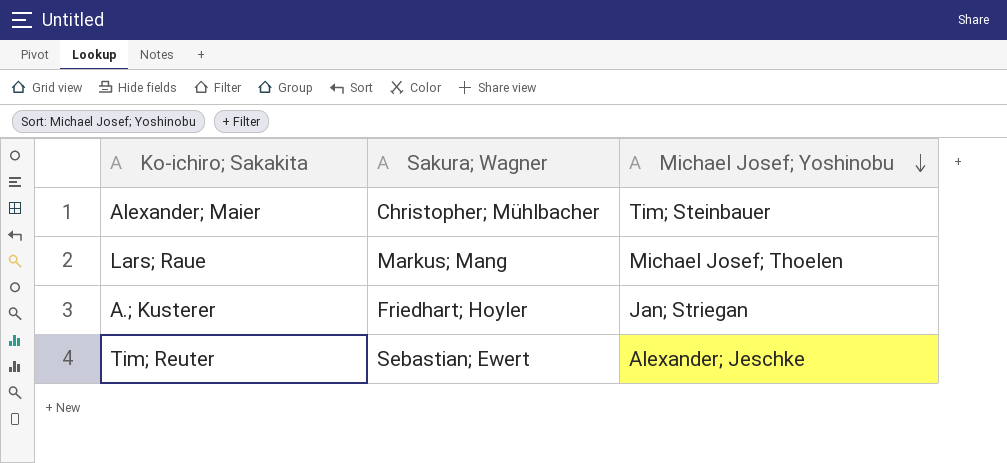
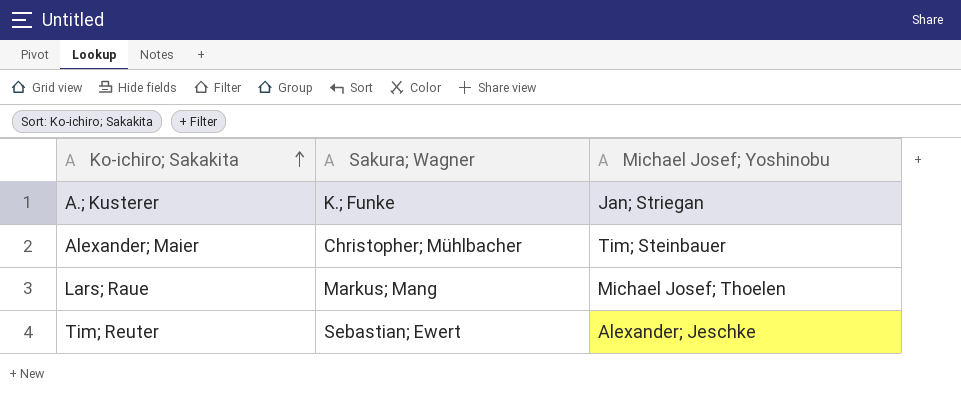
row order: Michael Josef; Yoshinobu descending -> Ko-ichiro; Sakakita ascending
A.; Kusterer | Sakura; Wagner: Friedhart; Hoyler -> K.; Funke

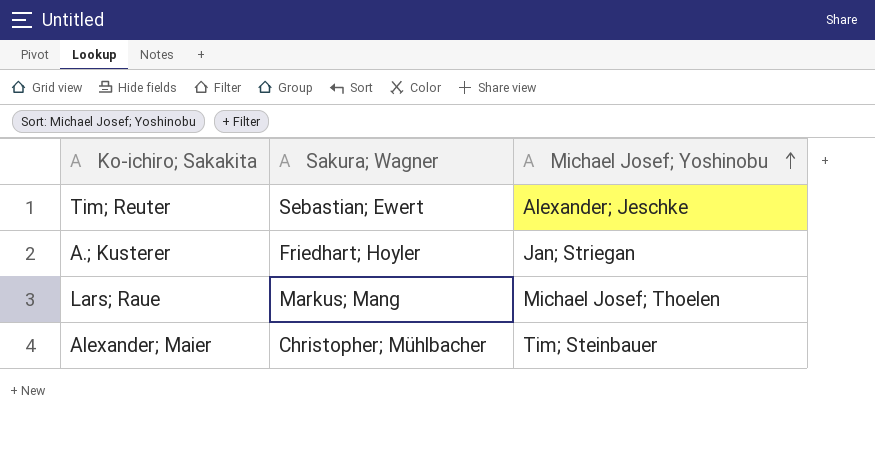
row order: Ko-ichiro; Sakakita ascending -> Michael Josef; Yoshinobu ascending
A.; Kusterer | Sakura; Wagner: K.; Funke -> Friedhart; Hoyler

